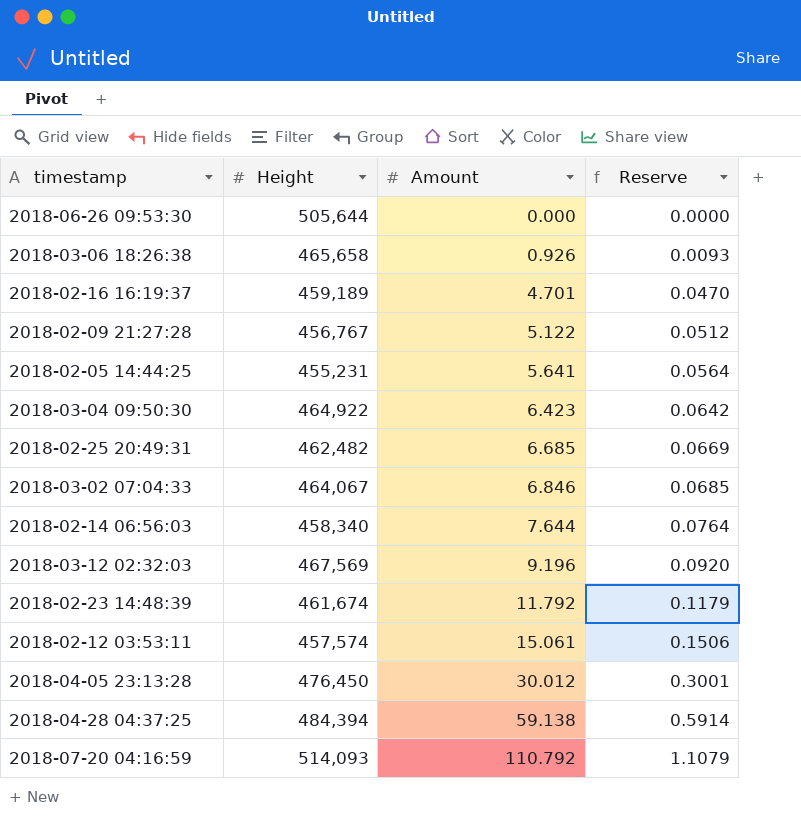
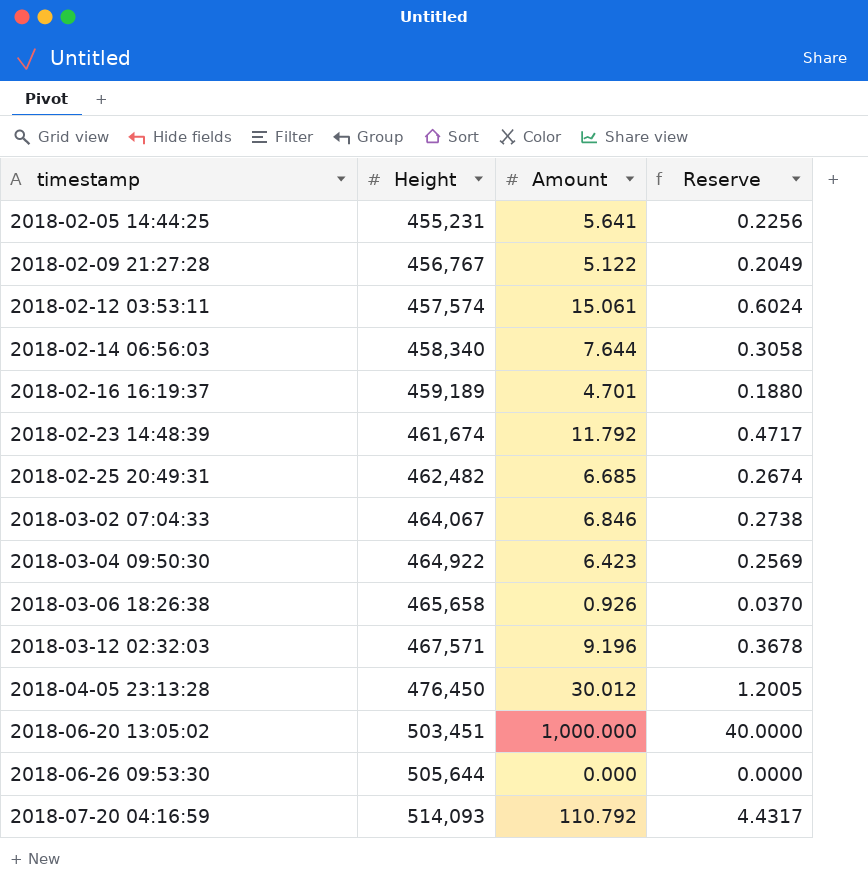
row order: Amount ascending -> timestamp ascending
column Reserve | formula: [Amount] * 0.01 -> [Amount] * 0.04
row 2018-04-28 04:37:25: 484,394 | 59.138 | 0.5914 -> none
2018-03-12 02:32:03 | Height: 467,569 -> 467,571
row 2018-06-20 13:05:02: none -> 503,451 | 1,000.000 | 40.0000

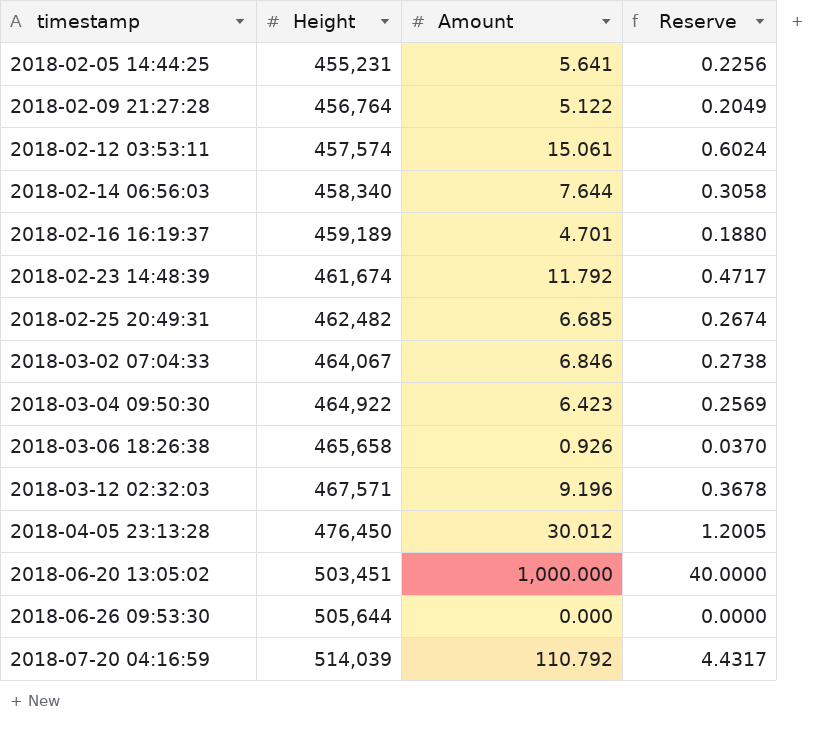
2018-02-09 21:27:28 | Height: 456,767 -> 456,764
2018-07-20 04:16:59 | Height: 514,093 -> 514,039

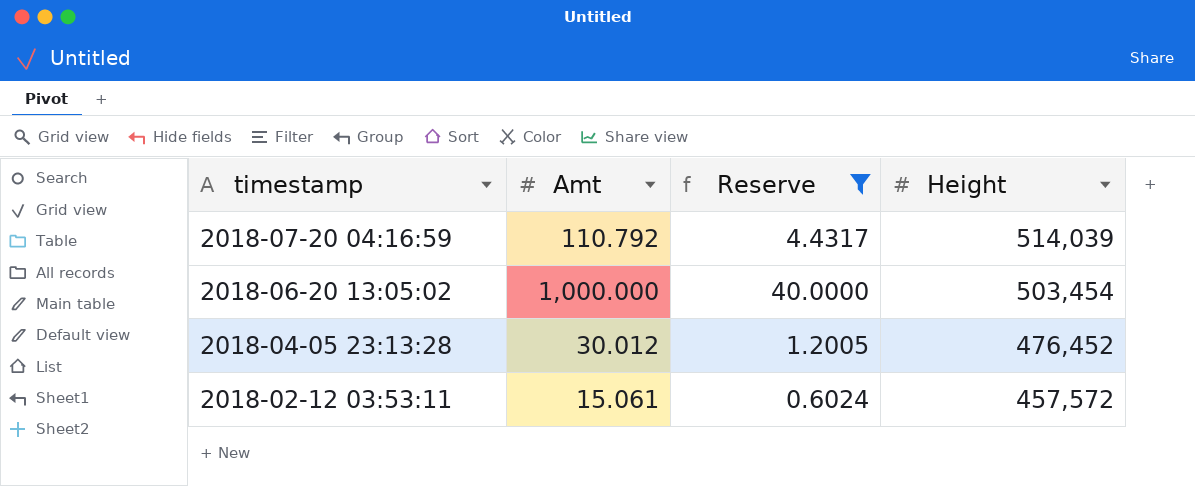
filter: none -> Reserve >= 0.6024
row order: timestamp ascending -> timestamp descending
column name: Amount -> Amt
column Height | position: 2 -> 4
2018-06-20 13:05:02 | Height: 503,451 -> 503,454
2018-04-05 23:13:28 | Height: 476,450 -> 476,452
2018-02-12 03:53:11 | Height: 457,574 -> 457,572

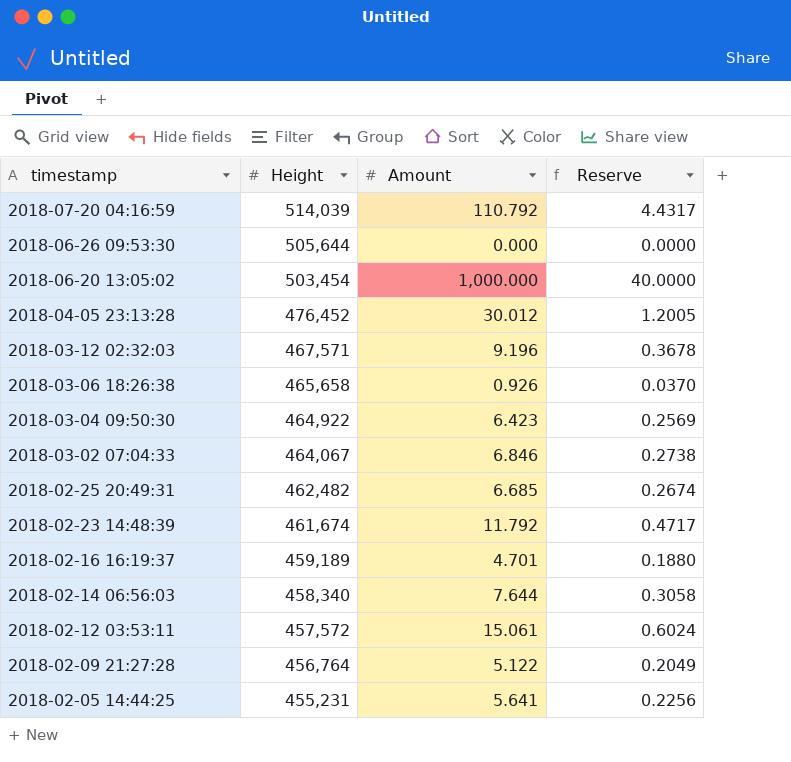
filter: Reserve >= 0.6024 -> none
column Height | position: 4 -> 2
column name: Amt -> Amount

